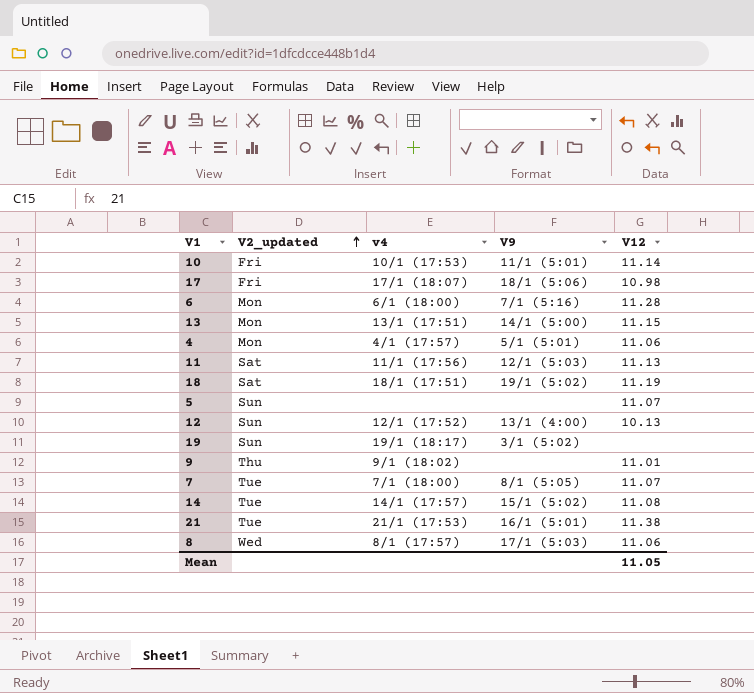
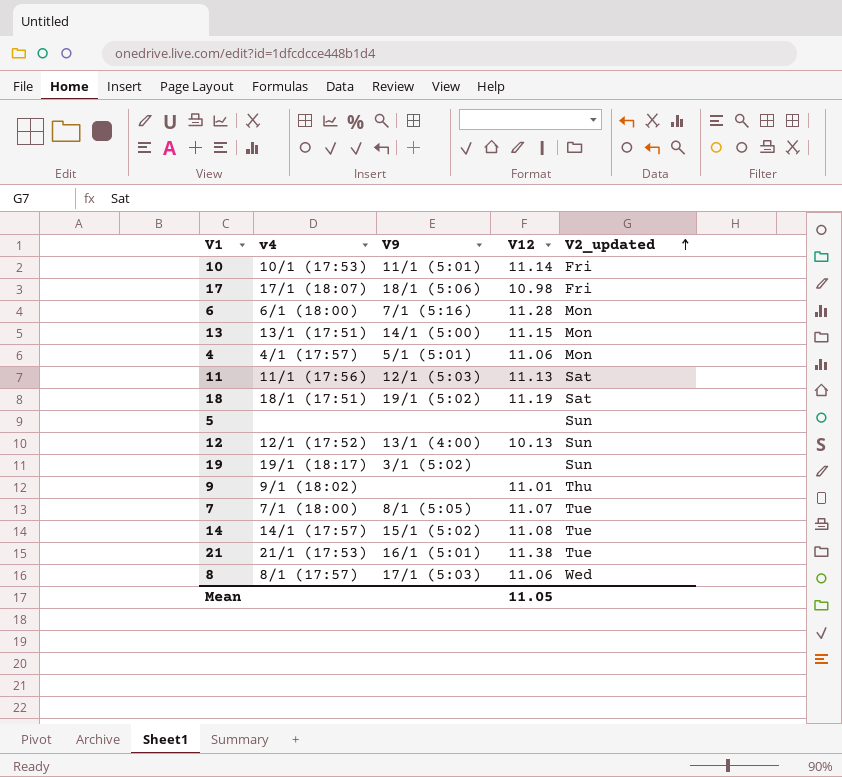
column V2_updated | position: 2 -> 5
5 | V12: 11.07 -> none

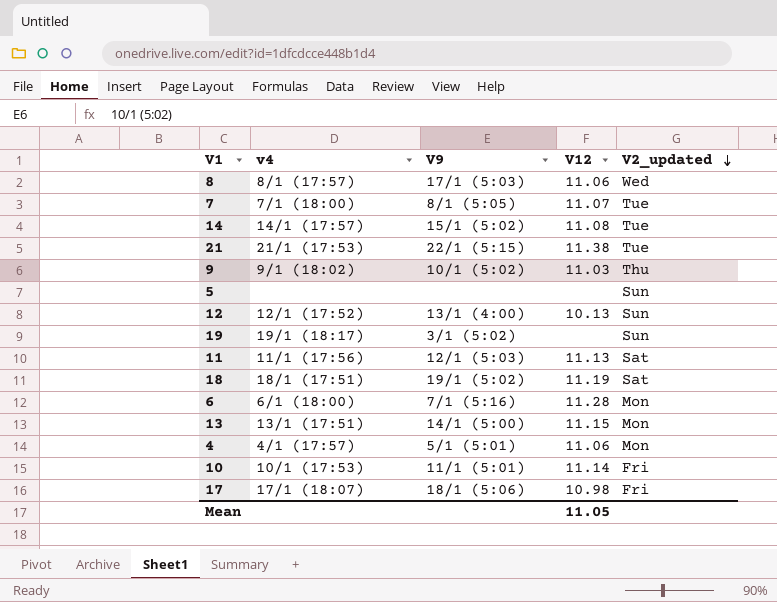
row order: V2_updated ascending -> V2_updated descending
21 | V9: 16/1 (5:01) -> 22/1 (5:15)
9 | V9: none -> 10/1 (5:02)
9 | V12: 11.01 -> 11.03

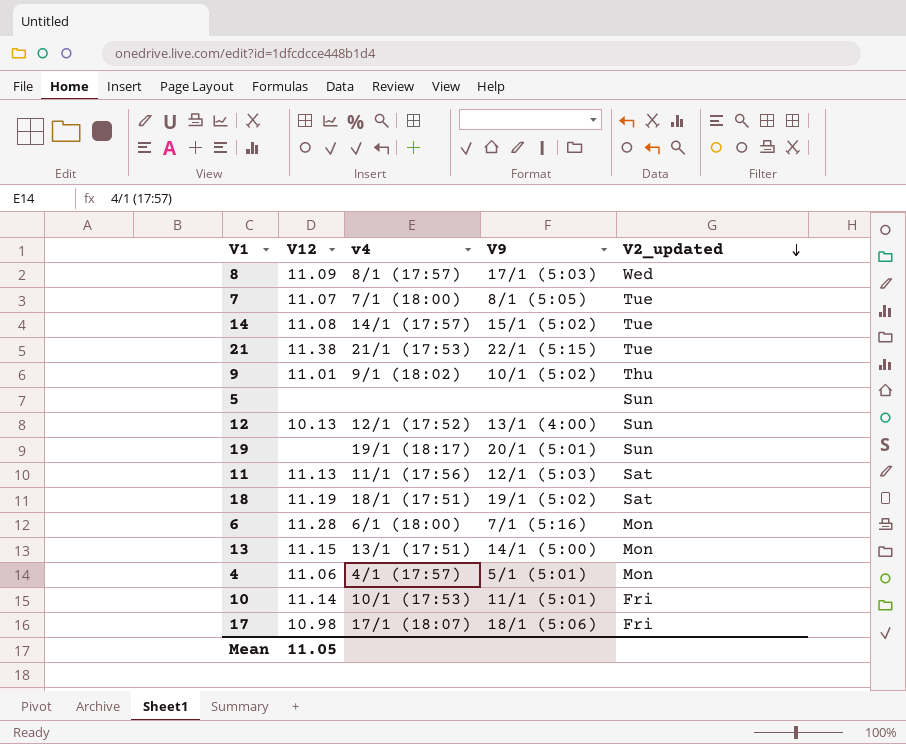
column V12 | position: 4 -> 2
8 | V12: 11.06 -> 11.09
9 | V12: 11.03 -> 11.01
19 | V9: 3/1 (5:02) -> 20/1 (5:01)

